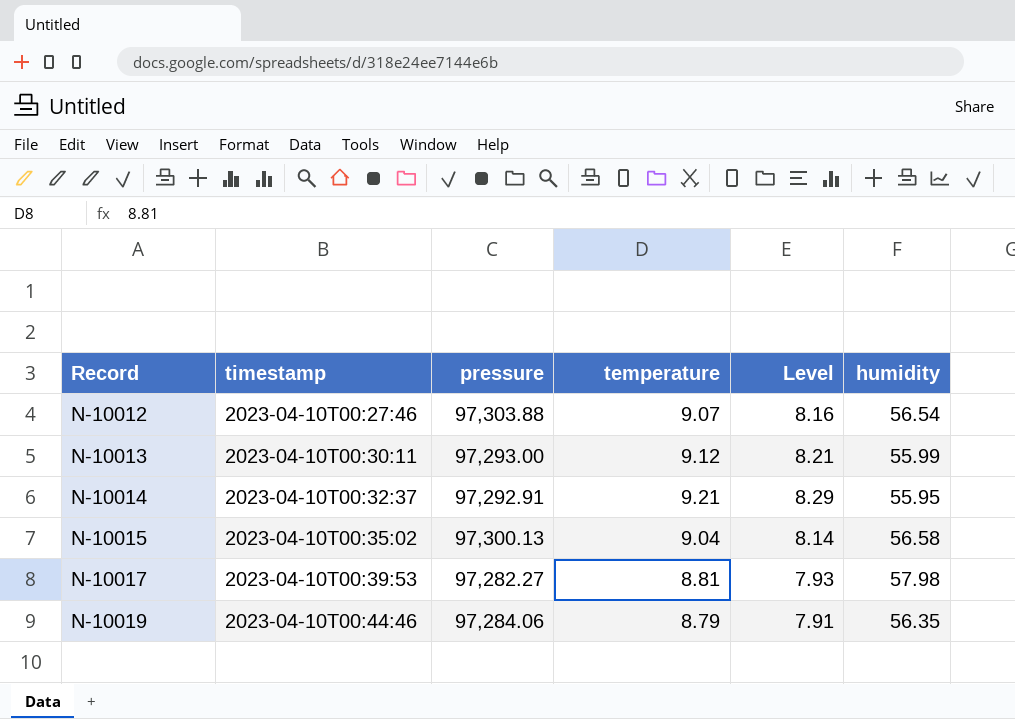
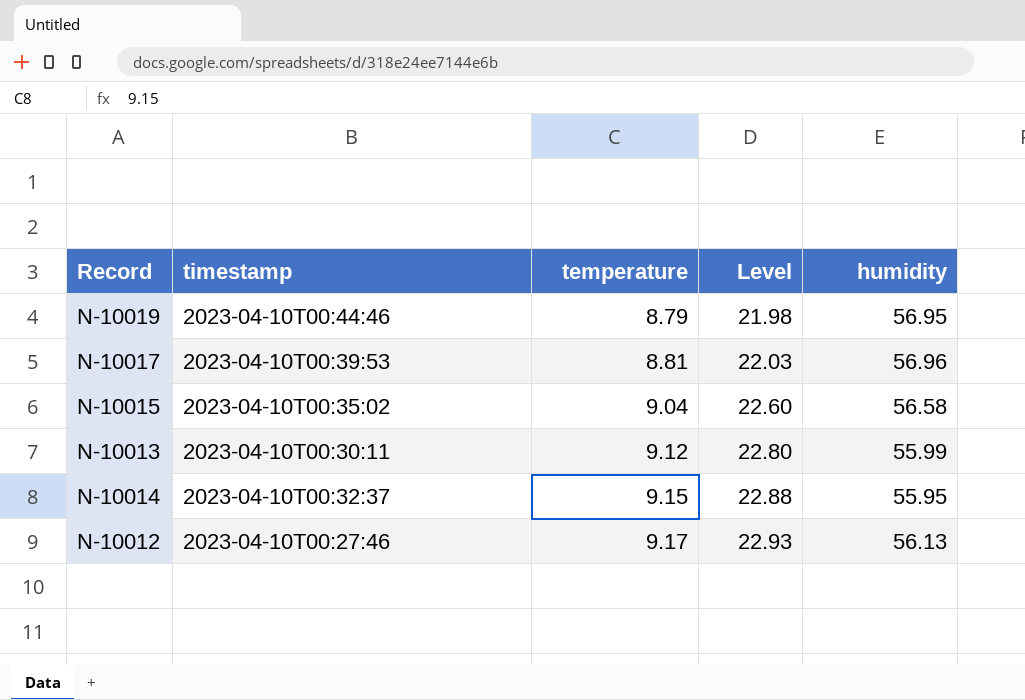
row order: Record ascending -> temperature ascending
column pressure | position: 3 -> none
column Level | formula: [temperature] * 0.9 -> [temperature] * 2.5
N-10019 | humidity: 56.35 -> 56.95
N-10017 | humidity: 57.98 -> 56.96
N-10014 | temperature: 9.21 -> 9.15
N-10012 | temperature: 9.07 -> 9.17
N-10012 | humidity: 56.54 -> 56.13

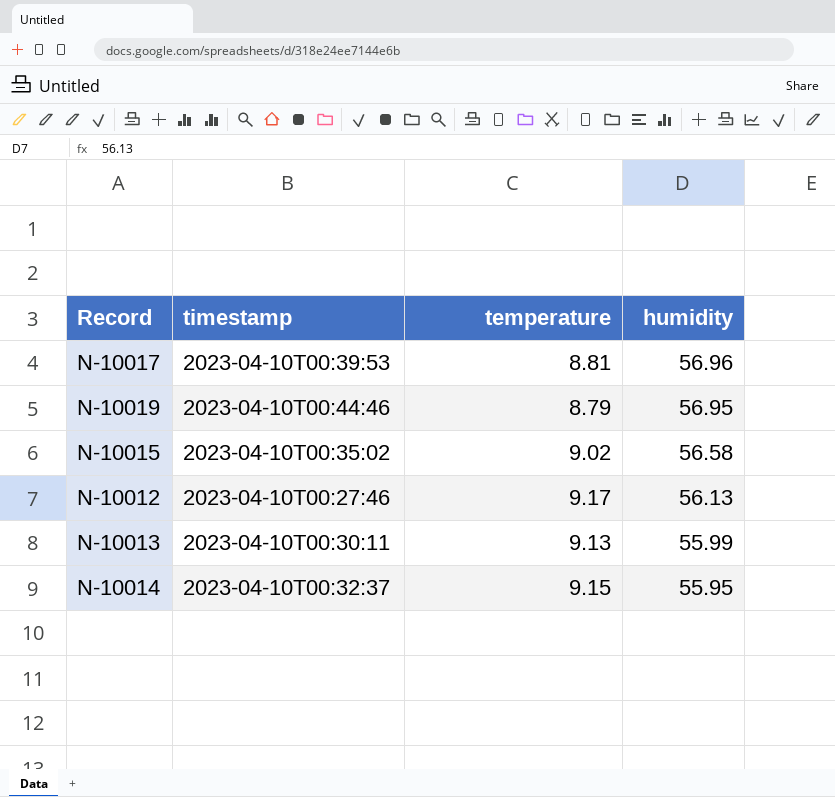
row order: temperature ascending -> humidity descending
column Level | formula: [temperature] * 2.5 -> none
N-10015 | temperature: 9.04 -> 9.02
N-10013 | temperature: 9.12 -> 9.13

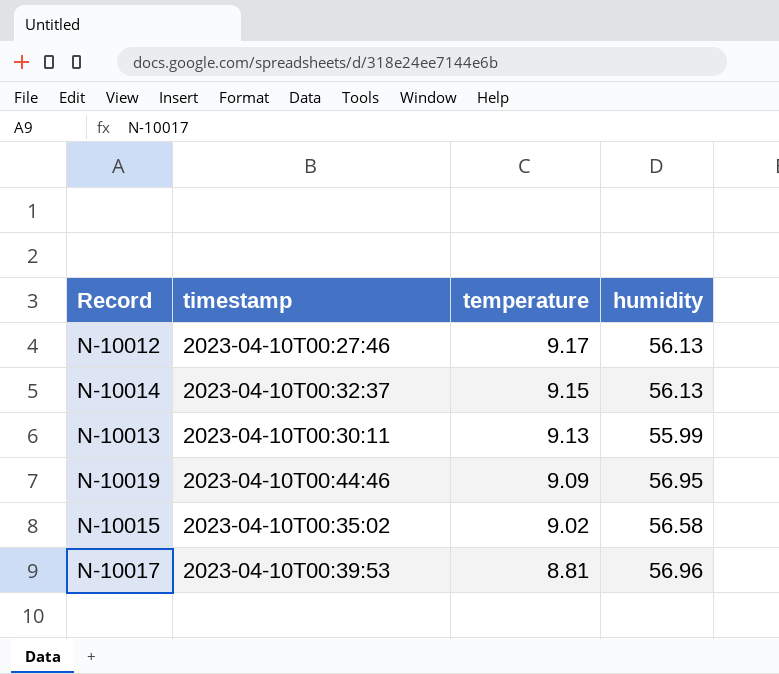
row order: humidity descending -> temperature descending
N-10014 | humidity: 55.95 -> 56.13
N-10019 | temperature: 8.79 -> 9.09

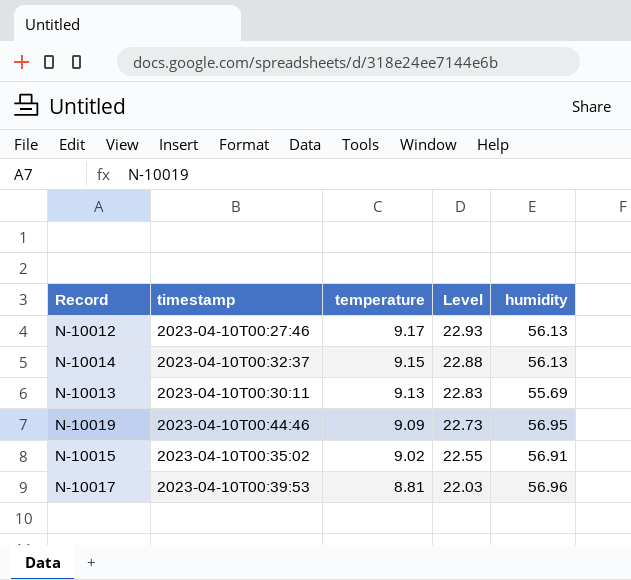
column Level | formula: none -> [temperature] * 2.5
N-10013 | humidity: 55.99 -> 55.69
N-10015 | humidity: 56.58 -> 56.91

